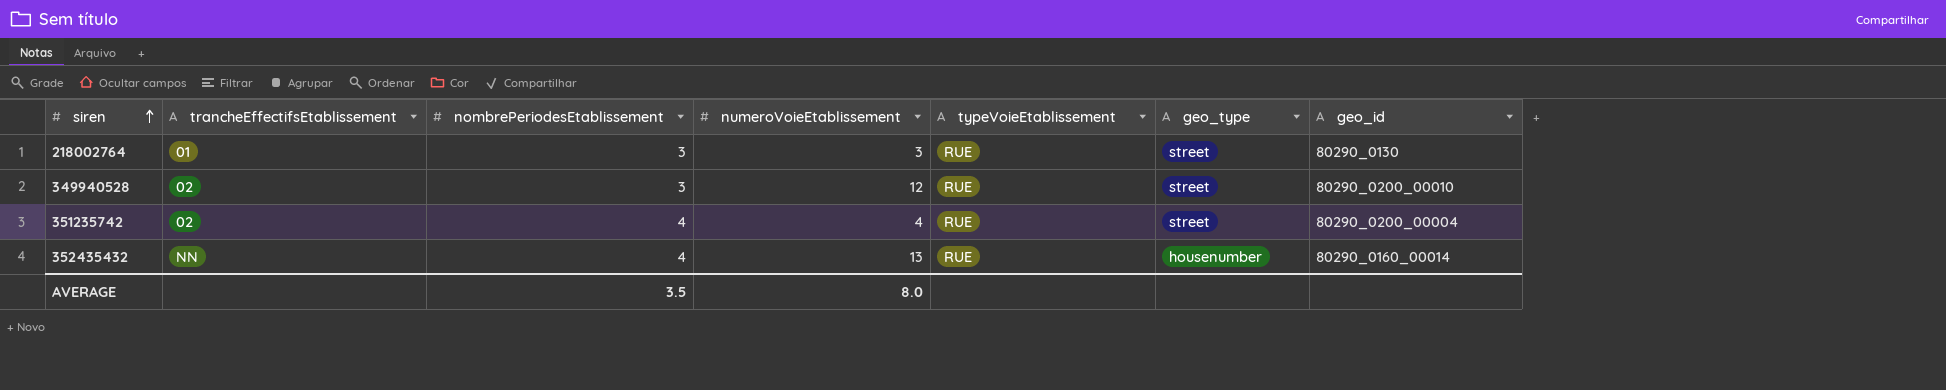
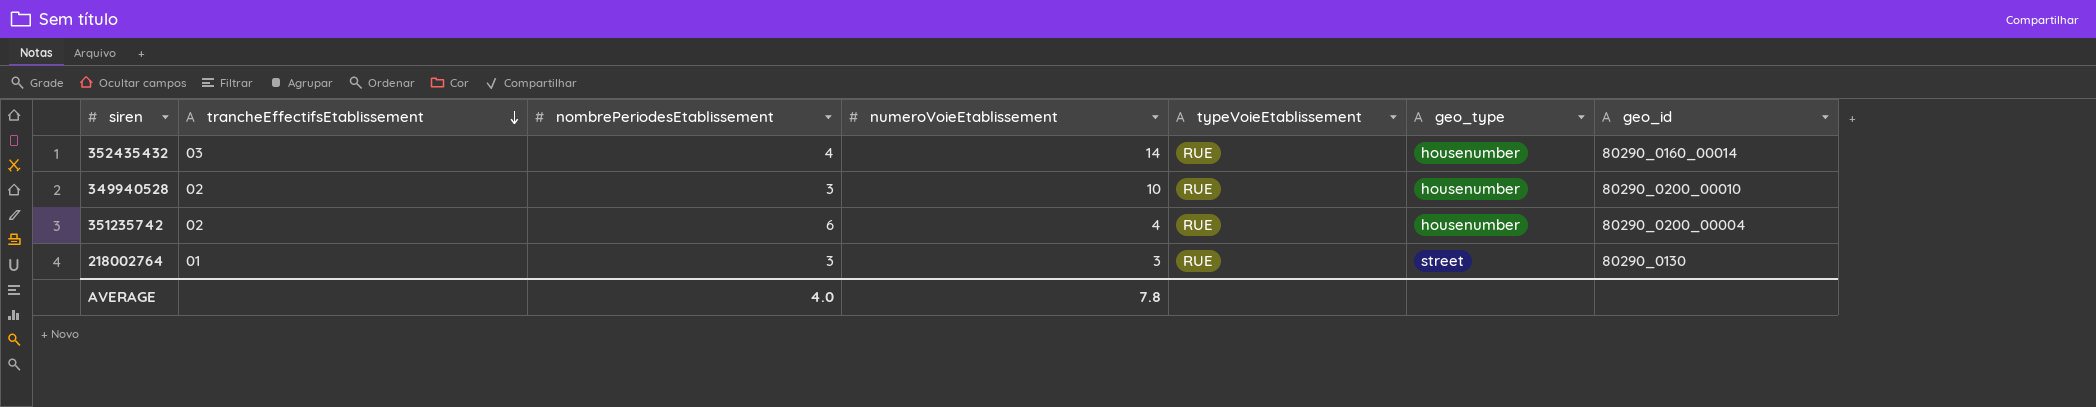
row order: siren ascending -> trancheEffectifsEtablissement descending
352435432 | trancheEffectifsEtablissement: NN -> 03
352435432 | numeroVoieEtablissement: 13 -> 14
349940528 | numeroVoieEtablissement: 12 -> 10
349940528 | geo_type: street -> housenumber
351235742 | nombrePeriodesEtablissement: 4 -> 6
351235742 | geo_type: street -> housenumber
AVERAGE | nombrePeriodesEtablissement: 3.5 -> 4.0
AVERAGE | numeroVoieEtablissement: 8.0 -> 7.8

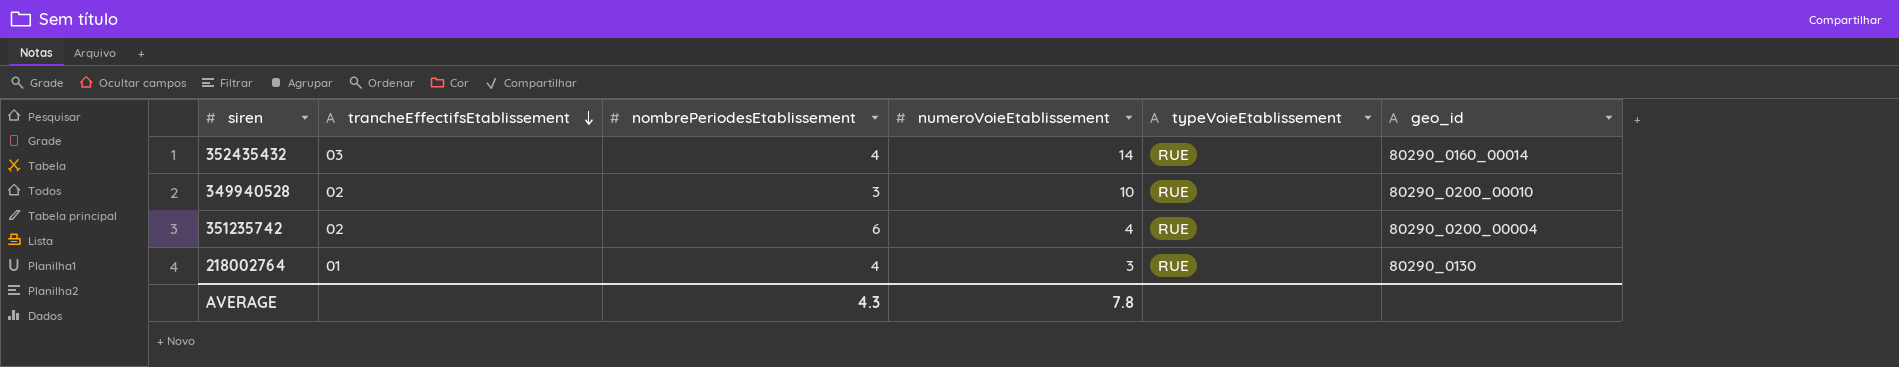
column geo_type | position: 6 -> none
218002764 | nombrePeriodesEtablissement: 3 -> 4
AVERAGE | nombrePeriodesEtablissement: 4.0 -> 4.3

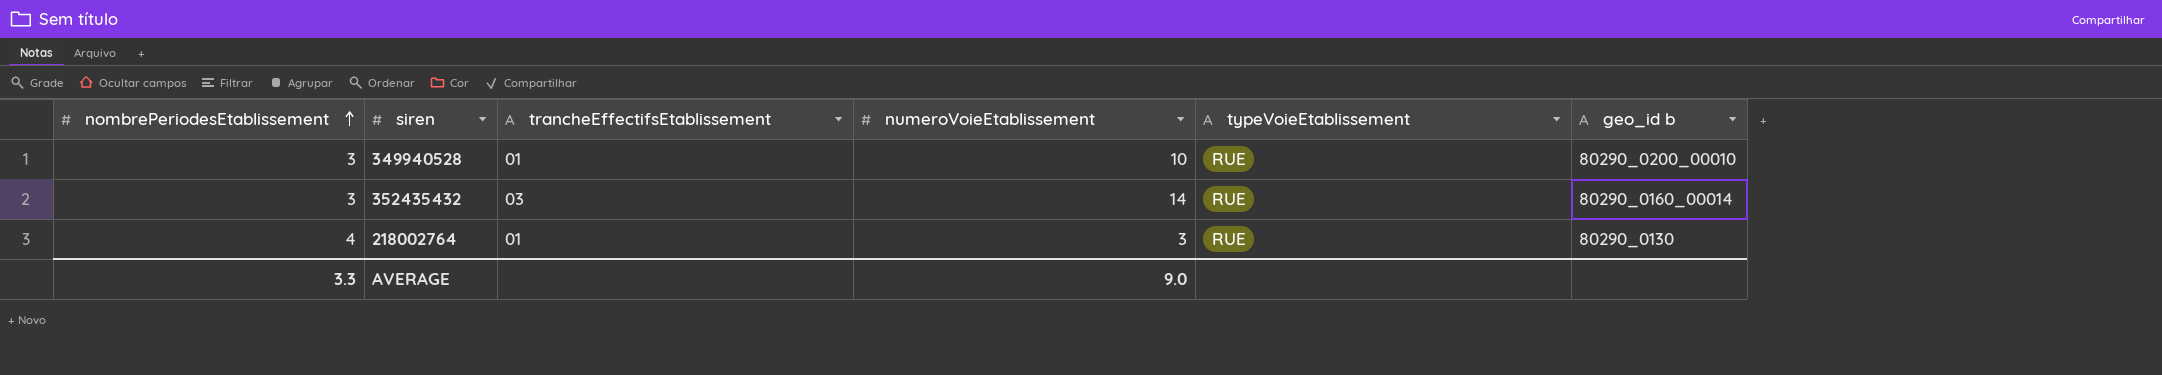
row order: trancheEffectifsEtablissement descending -> nombrePeriodesEtablissement ascending
column nombrePeriodesEtablissement | position: 3 -> 1
column name: geo_id -> geo_id b
row 351235742: 02 | 6 | 4 | RUE | 80290_0200_00004 -> none
349940528 | trancheEffectifsEtablissement: 02 -> 01
352435432 | nombrePeriodesEtablissement: 4 -> 3
AVERAGE | nombrePeriodesEtablissement: 4.3 -> 3.3
AVERAGE | numeroVoieEtablissement: 7.8 -> 9.0

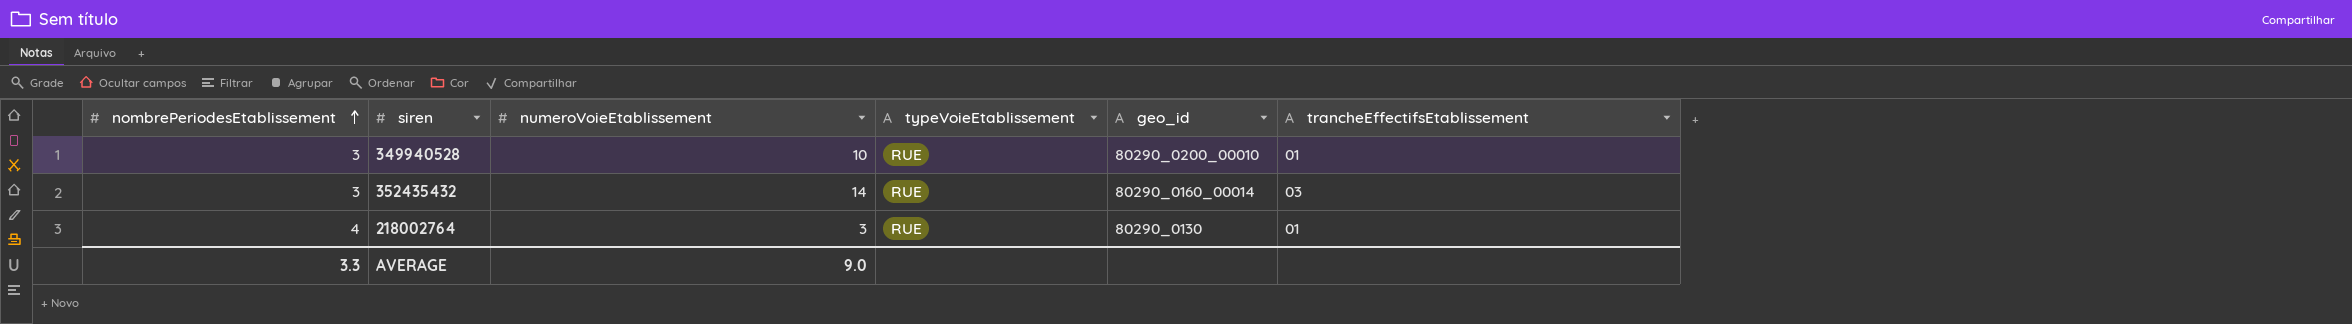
column name: geo_id b -> geo_id
column trancheEffectifsEtablissement | position: 3 -> 6

